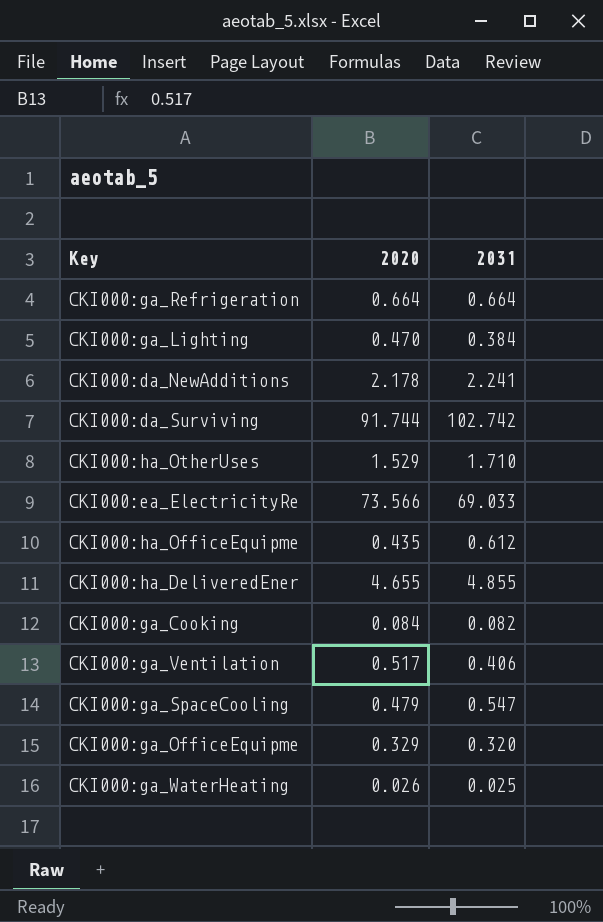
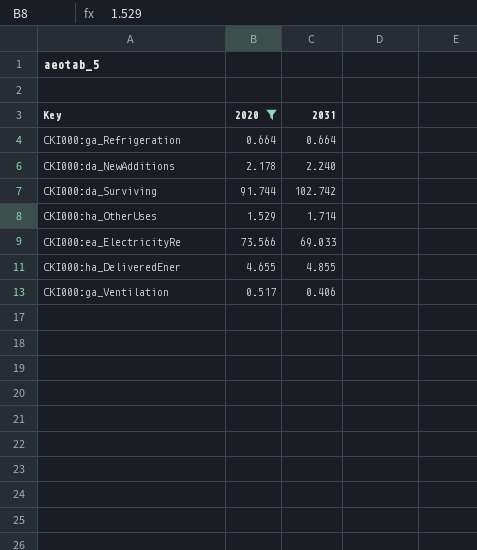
filter: none -> 2020 >= 0.517
CKI000:da_NewAdditions | 2031: 2.241 -> 2.240
CKI000:ha_OtherUses | 2031: 1.710 -> 1.714

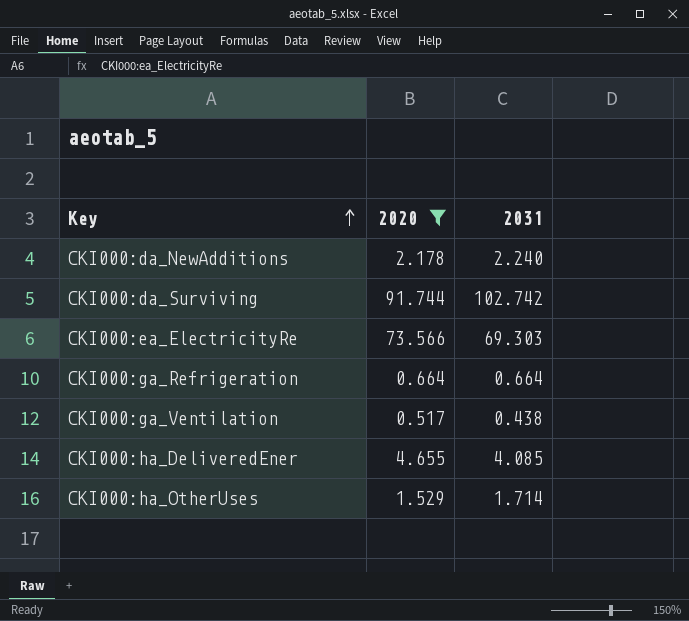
row order: none -> Key ascending
CKI000:ea_ElectricityRe | 2031: 69.033 -> 69.303
CKI000:ga_Ventilation | 2031: 0.406 -> 0.438
CKI000:ha_DeliveredEner | 2031: 4.855 -> 4.085

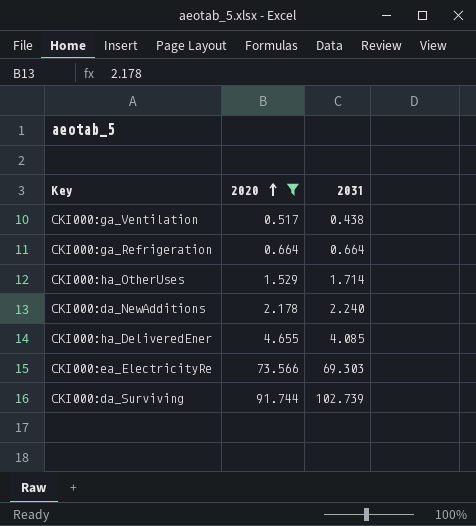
row order: Key ascending -> 2020 ascending
CKI000:da_Surviving | 2031: 102.742 -> 102.739

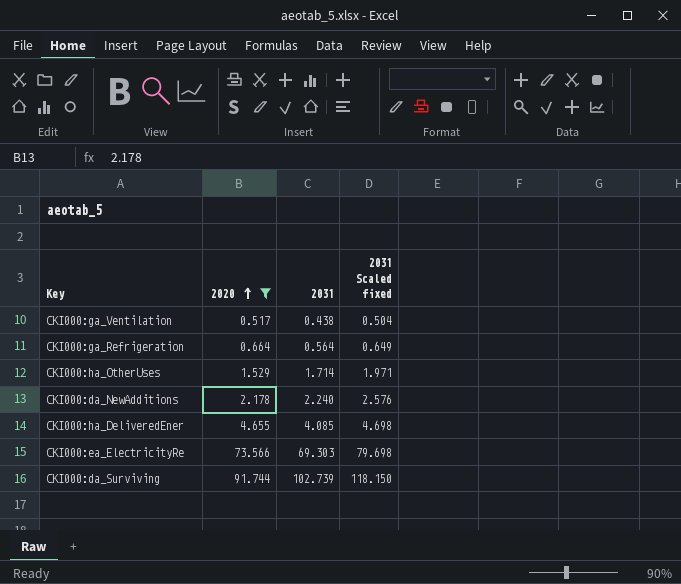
column 2031 Scaled fixed | formula: none -> [2031] * 1.15
CKI000:ga_Refrigeration | 2031: 0.664 -> 0.564

